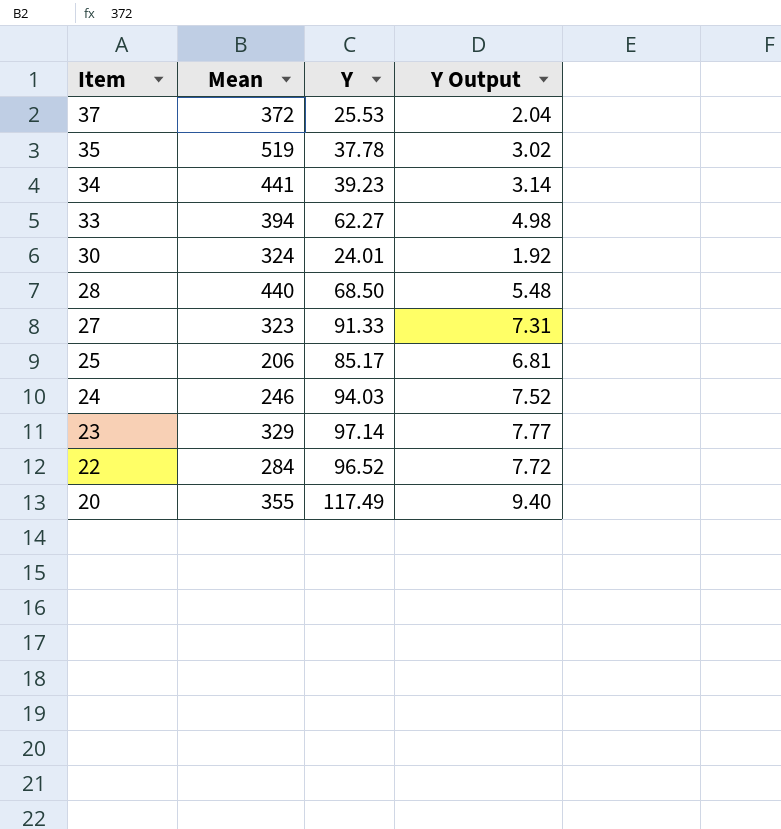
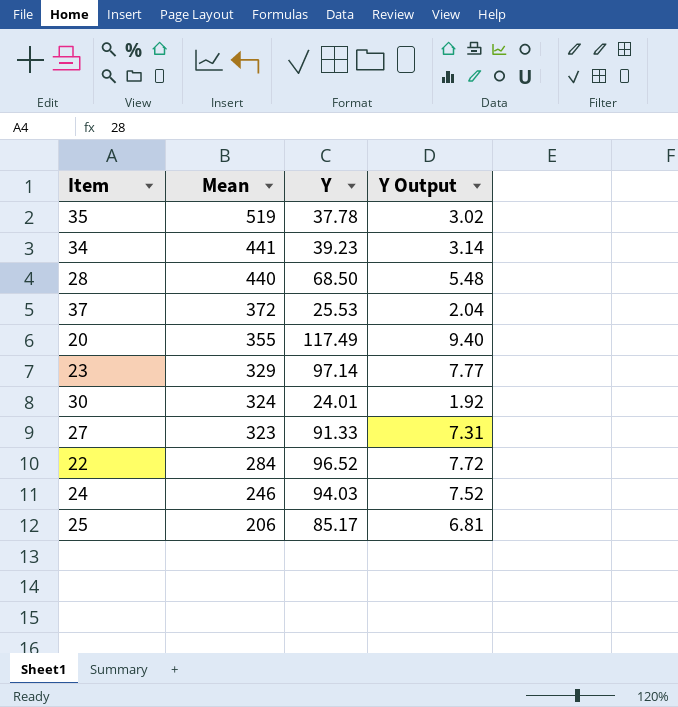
row order: Item descending -> Mean descending
row 33: 394 | 62.27 | 4.98 -> none

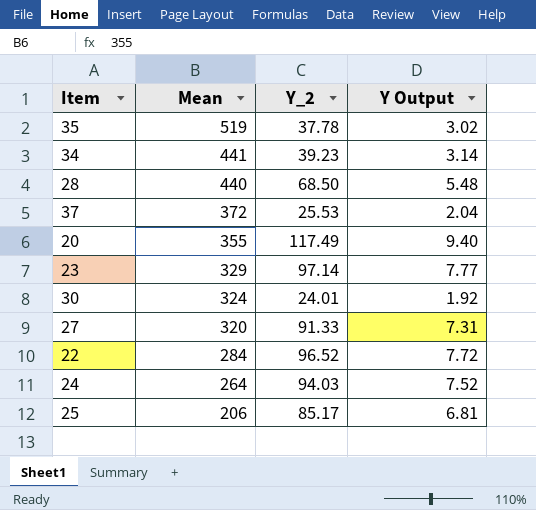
column name: Y -> Y_2
27 | Mean: 323 -> 320
24 | Mean: 246 -> 264

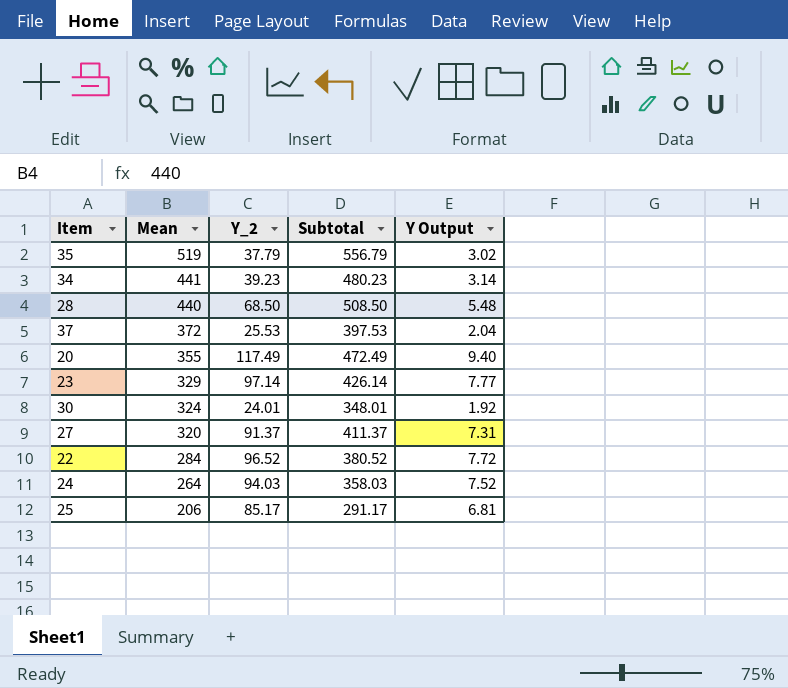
column Subtotal | formula: none -> [Mean] + [Y_2]
35 | Y_2: 37.78 -> 37.79
27 | Y_2: 91.33 -> 91.37

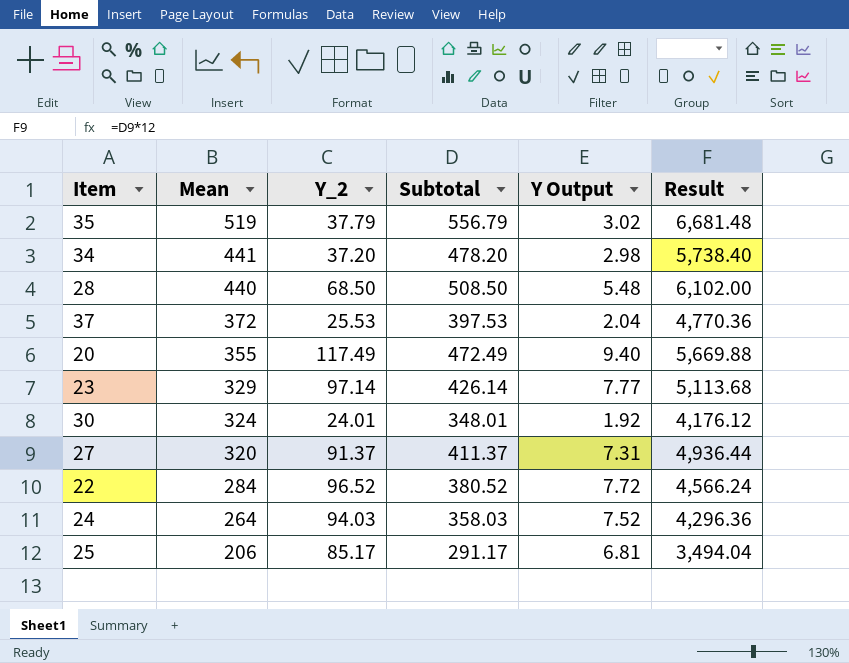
column Result | formula: none -> [Subtotal] * 12
34 | Y_2: 39.23 -> 37.20
34 | Subtotal: 480.23 -> 478.20
34 | Y Output: 3.14 -> 2.98

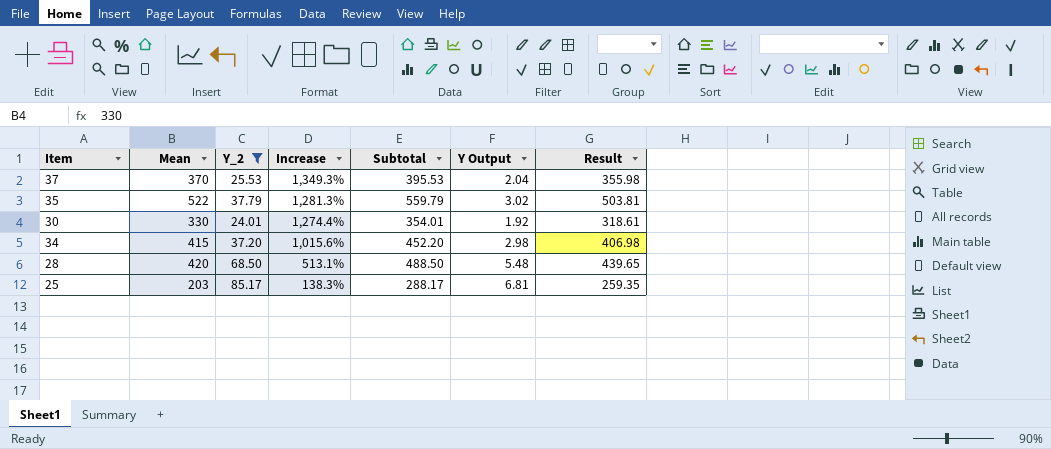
filter: none -> Y_2 <= 85.17
row order: Mean descending -> Increase descending
column Increase | formula: none -> ([Mean] - [Y_2]) / [Y_2]
column Result | formula: [Subtotal] * 12 -> [Subtotal] * 0.9
37 | Mean: 372 -> 370
37 | Subtotal: 397.53 -> 395.53
35 | Mean: 519 -> 522
35 | Subtotal: 556.79 -> 559.79
30 | Mean: 324 -> 330
30 | Subtotal: 348.01 -> 354.01
34 | Mean: 441 -> 415
34 | Subtotal: 478.20 -> 452.20
28 | Mean: 440 -> 420
28 | Subtotal: 508.50 -> 488.50
25 | Mean: 206 -> 203
25 | Subtotal: 291.17 -> 288.17

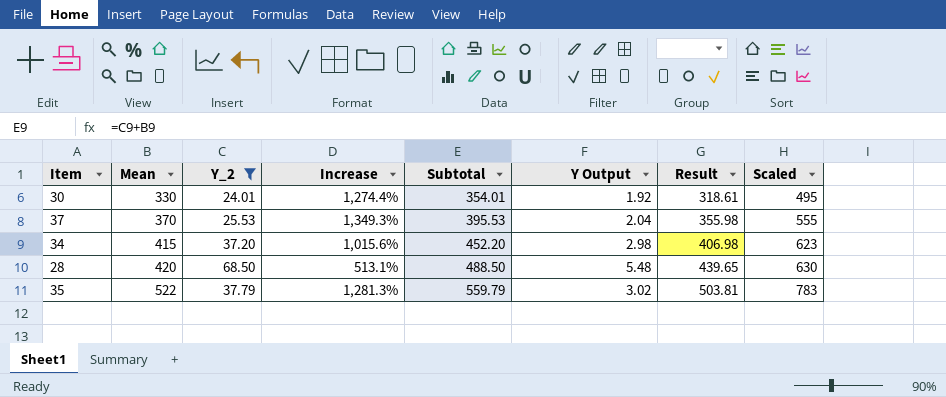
row order: Increase descending -> Mean ascending
column Scaled | formula: none -> [Mean] * 1.5
row 25: 203 | 85.17 | 138.3% | 288.17 | 6.81 | 259.35 -> none

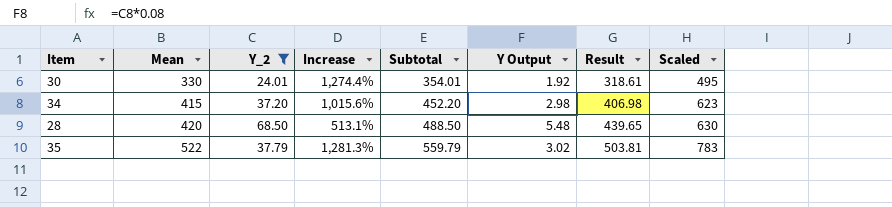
row 37: 370 | 25.53 | 1,349.3% | 395.53 | 2.04 | 355.98 | 555 -> none

